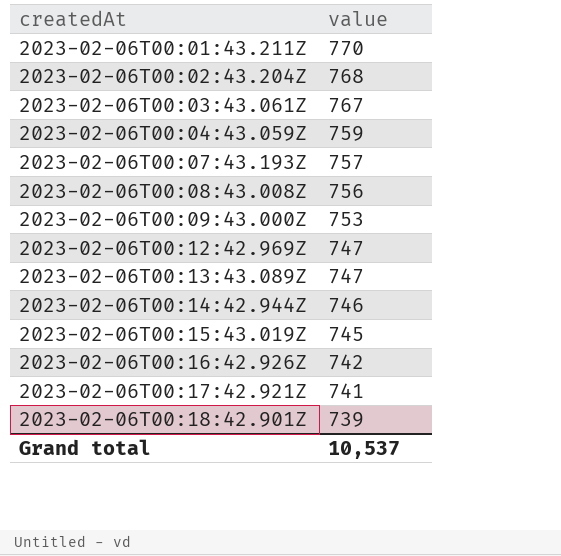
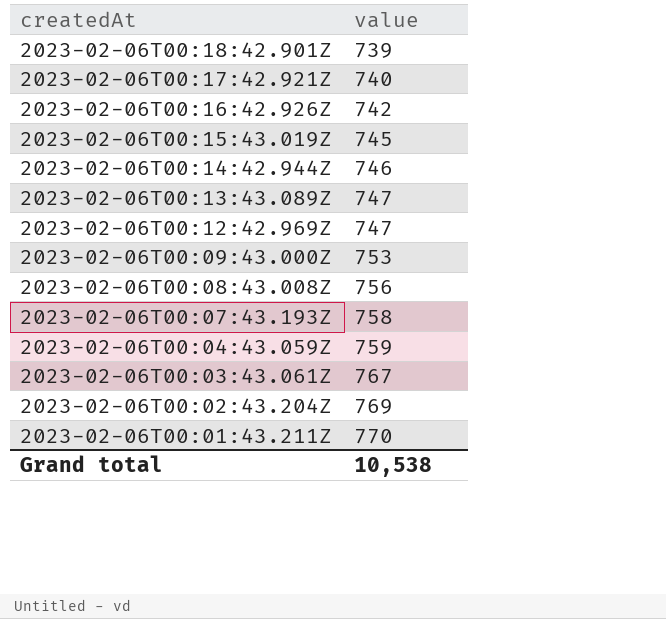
row order: createdAt ascending -> createdAt descending
2023-02-06T00:17:42.921Z | value: 741 -> 740
2023-02-06T00:07:43.193Z | value: 757 -> 758
2023-02-06T00:02:43.204Z | value: 768 -> 769
Grand total | value: 10,537 -> 10,538

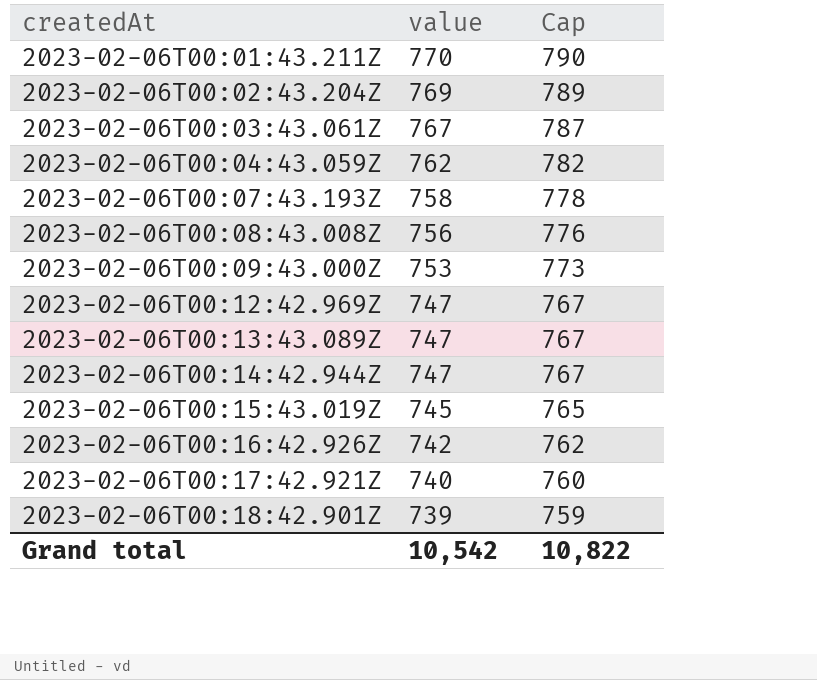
row order: createdAt descending -> createdAt ascending
column Cap | formula: none -> [value] + 20
2023-02-06T00:04:43.059Z | value: 759 -> 762
2023-02-06T00:14:42.944Z | value: 746 -> 747
Grand total | value: 10,538 -> 10,542

